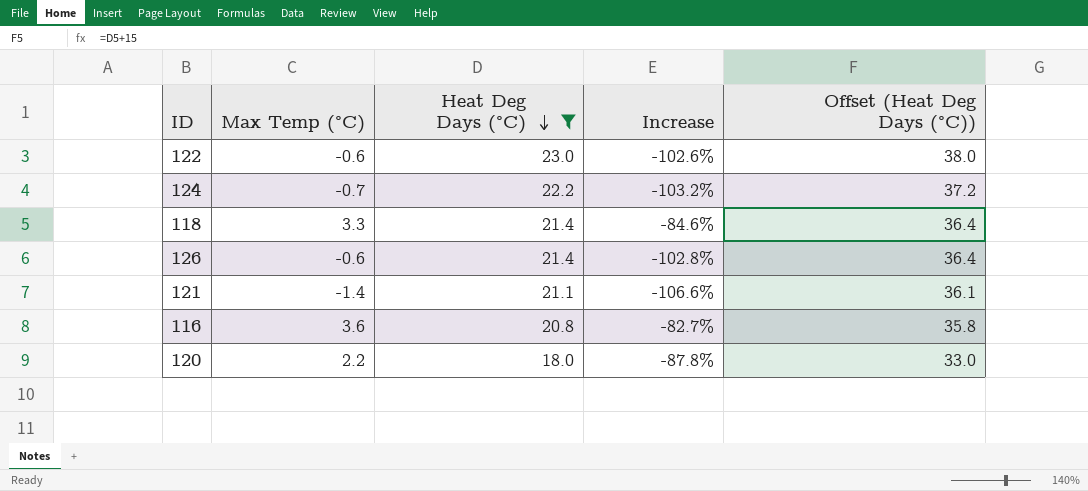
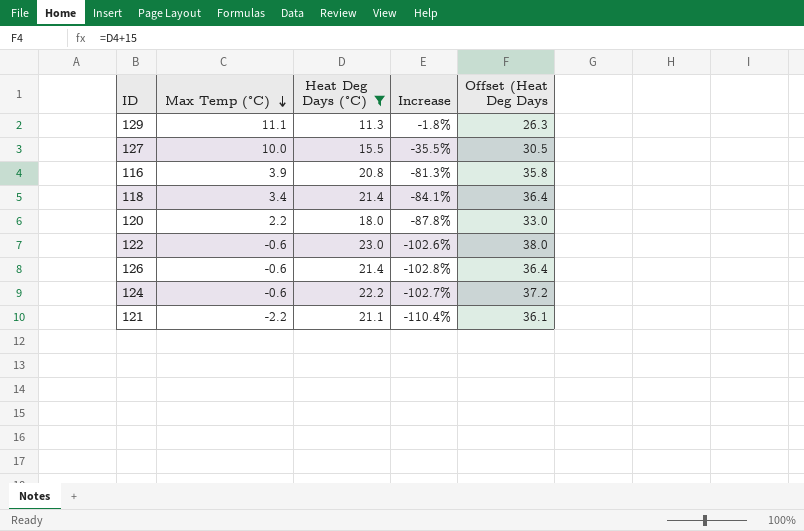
row order: Heat Deg Days (°C) descending -> Max Temp (°C) descending
column name: Offset (Heat Deg Days (°C)) -> Offset (Heat Deg Days
row 129: none -> 11.1 | 11.3 | -1.8% | 26.3
row 127: none -> 10.0 | 15.5 | -35.5% | 30.5
116 | Max Temp (°C): 3.6 -> 3.9
116 | Increase: -82.7% -> -81.3%
118 | Max Temp (°C): 3.3 -> 3.4
118 | Increase: -84.6% -> -84.1%
124 | Max Temp (°C): -0.7 -> -0.6
124 | Increase: -103.2% -> -102.7%
121 | Max Temp (°C): -1.4 -> -2.2
121 | Increase: -106.6% -> -110.4%

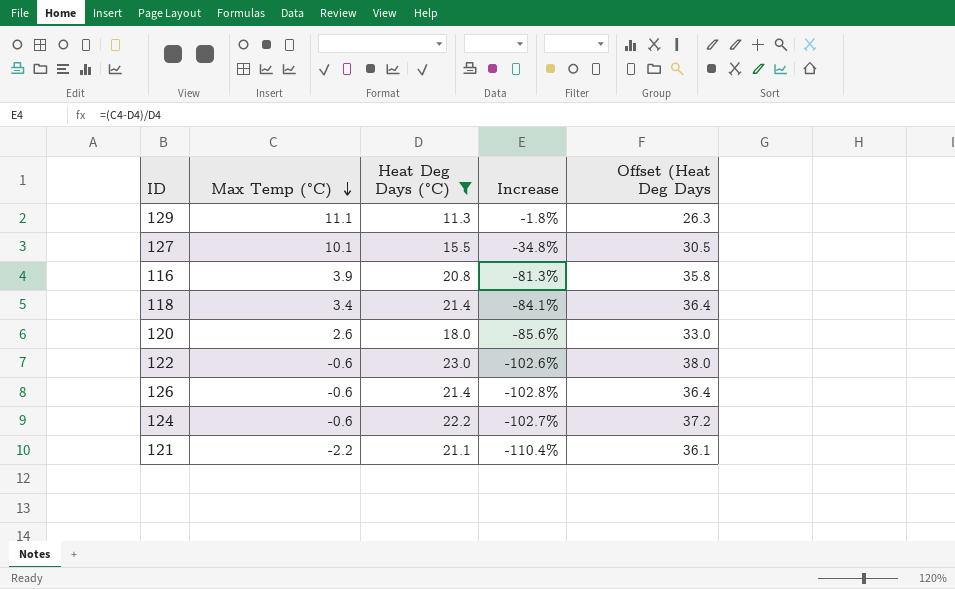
127 | Max Temp (°C): 10.0 -> 10.1
127 | Increase: -35.5% -> -34.8%
120 | Max Temp (°C): 2.2 -> 2.6
120 | Increase: -87.8% -> -85.6%

